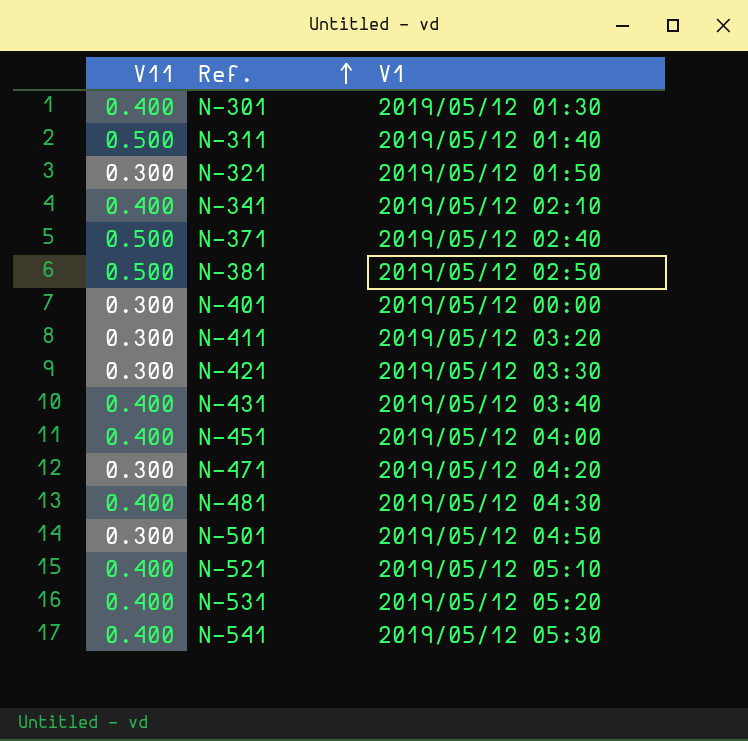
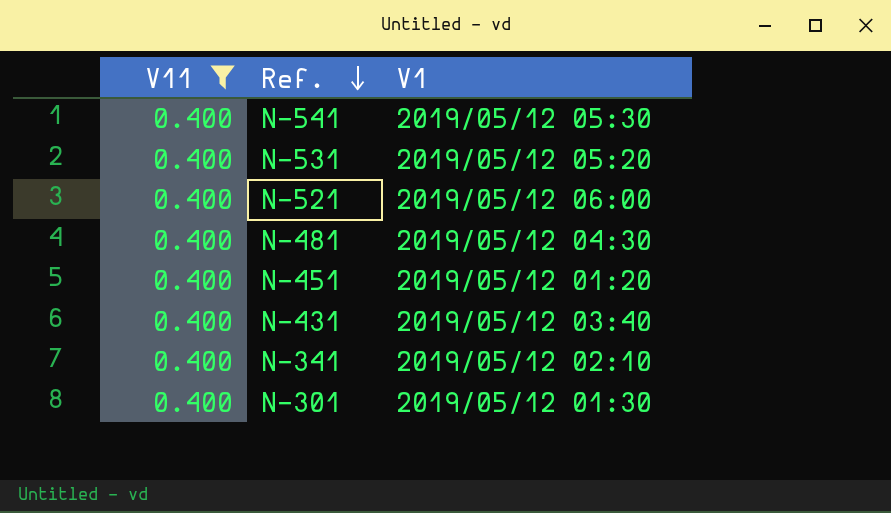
filter: none -> V11 = 0.400
row order: Ref. ascending -> Ref. descending
N-521 | V1: 2019/05/12 05:10 -> 2019/05/12 06:00
N-451 | V1: 2019/05/12 04:00 -> 2019/05/12 01:20

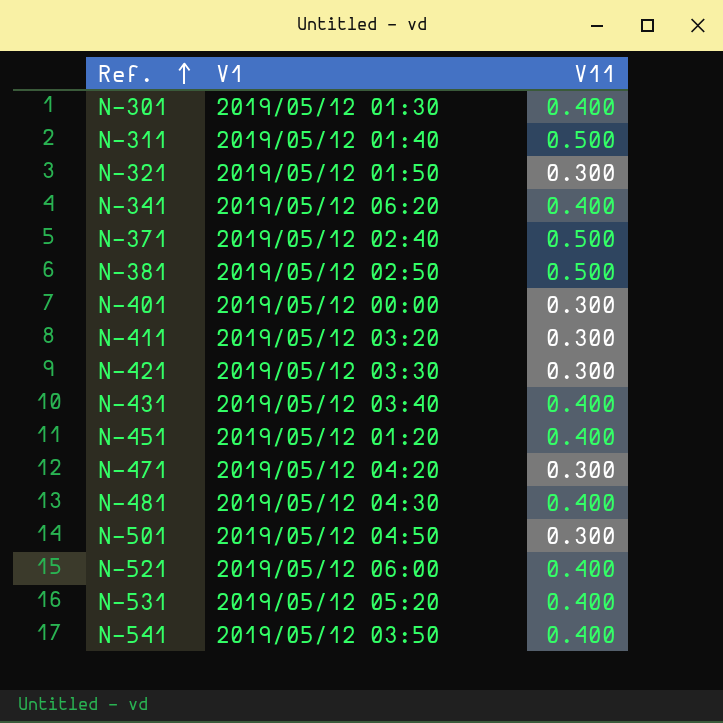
filter: V11 = 0.400 -> none
row order: Ref. descending -> Ref. ascending
column V11 | position: 1 -> 3
N-341 | V1: 2019/05/12 02:10 -> 2019/05/12 06:20
N-541 | V1: 2019/05/12 05:30 -> 2019/05/12 03:50

